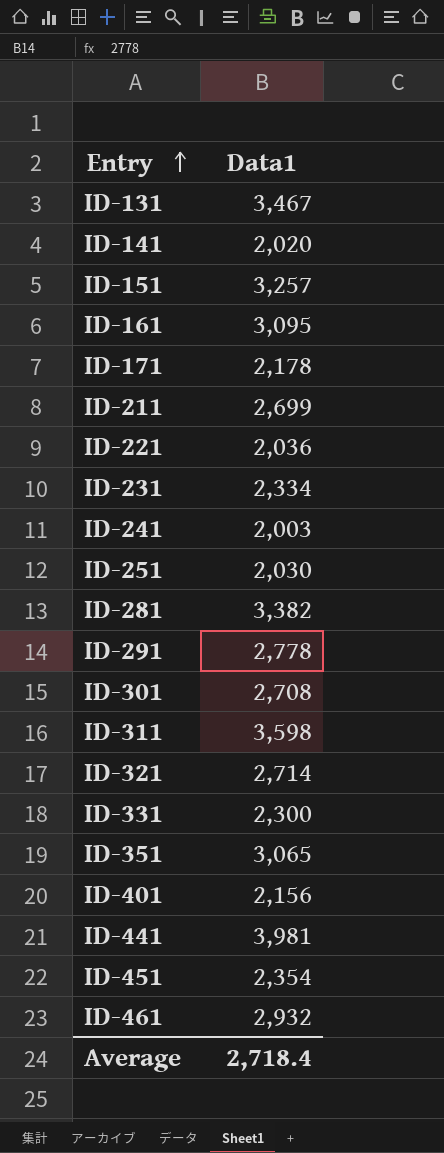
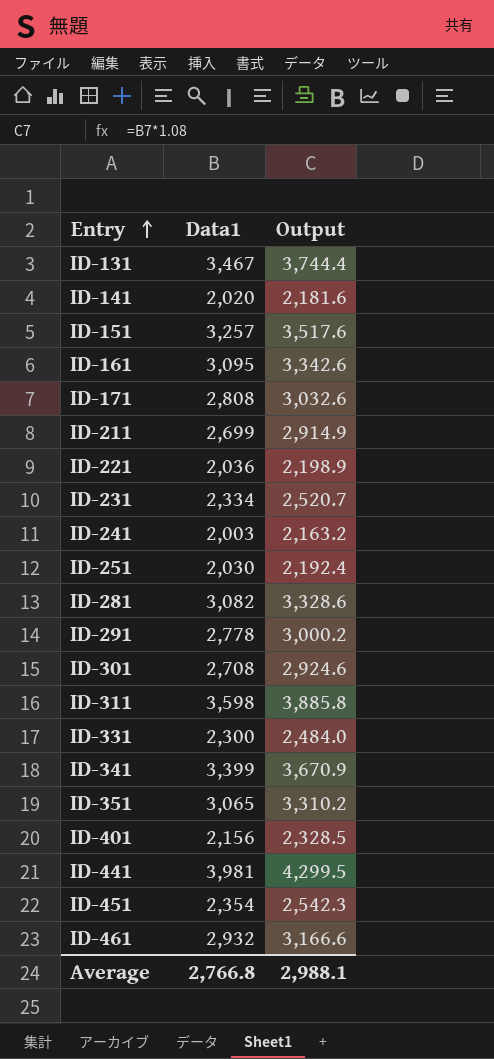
column Output | formula: none -> [Data1] * 1.08
row ID-321: 2,714 -> none
ID-171 | Data1: 2,178 -> 2,808
ID-281 | Data1: 3,382 -> 3,082
row ID-341: none -> 3,399 | 3,670.9
Average | Data1: 2,718.4 -> 2,766.8

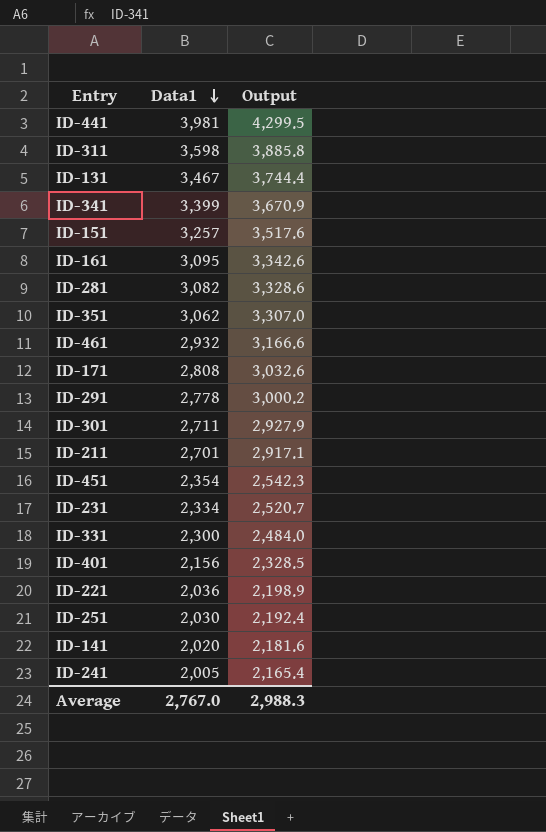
row order: Entry ascending -> Data1 descending
ID-351 | Data1: 3,065 -> 3,062
ID-351 | Output: 3,310.2 -> 3,307.0
ID-301 | Data1: 2,708 -> 2,711
ID-301 | Output: 2,924.6 -> 2,927.9
ID-211 | Data1: 2,699 -> 2,701
ID-211 | Output: 2,914.9 -> 2,917.1
ID-241 | Data1: 2,003 -> 2,005
ID-241 | Output: 2,163.2 -> 2,165.4
Average | Data1: 2,766.8 -> 2,767.0
Average | Output: 2,988.1 -> 2,988.3

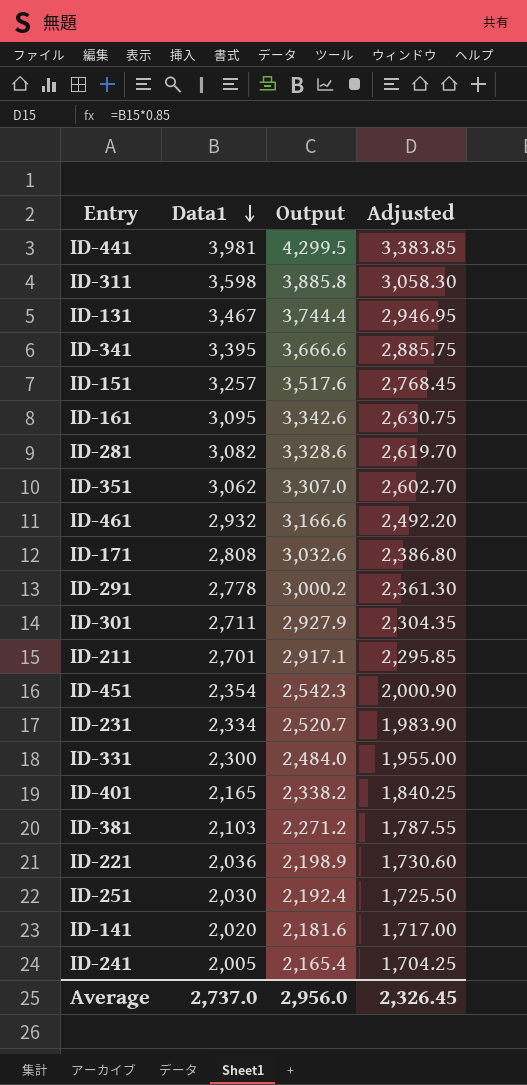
column Adjusted | formula: none -> [Data1] * 0.85
ID-341 | Data1: 3,399 -> 3,395
ID-341 | Output: 3,670.9 -> 3,666.6
ID-401 | Data1: 2,156 -> 2,165
ID-401 | Output: 2,328.5 -> 2,338.2
row ID-381: none -> 2,103 | 2,271.2 | 1,787.55
Average | Data1: 2,767.0 -> 2,737.0
Average | Output: 2,988.3 -> 2,956.0

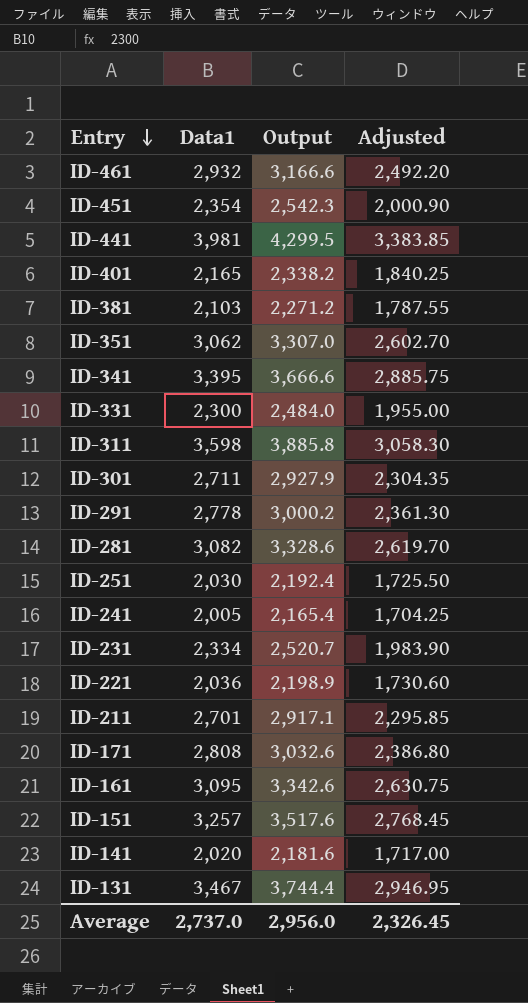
row order: Data1 descending -> Entry descending

